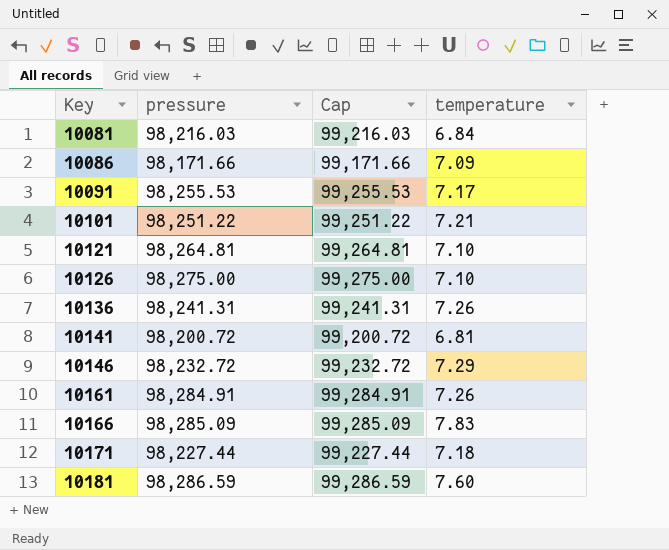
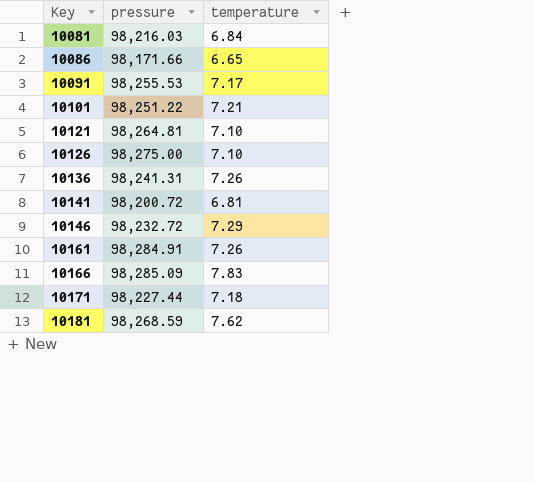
column Cap | formula: [pressure] + 1000 -> none
10086 | temperature: 7.09 -> 6.65
10181 | pressure: 98,286.59 -> 98,268.59
10181 | temperature: 7.60 -> 7.62

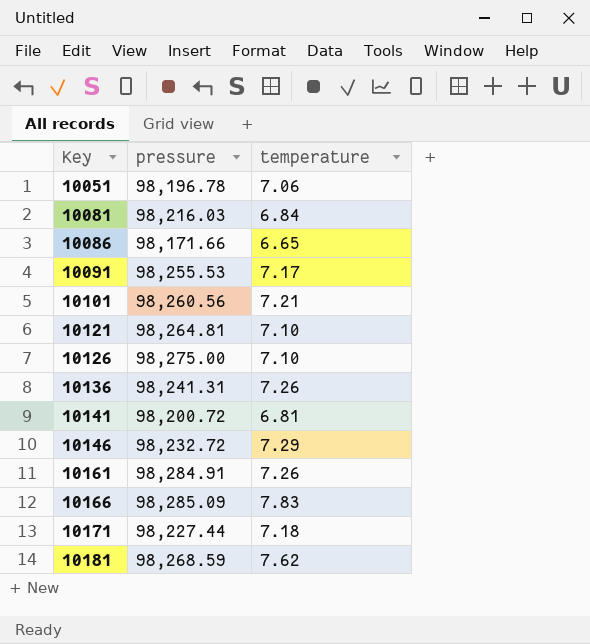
row 10051: none -> 98,196.78 | 7.06
10101 | pressure: 98,251.22 -> 98,260.56

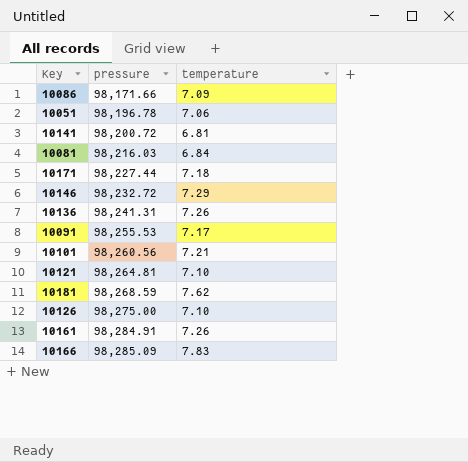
row order: Key ascending -> pressure ascending
10086 | temperature: 6.65 -> 7.09

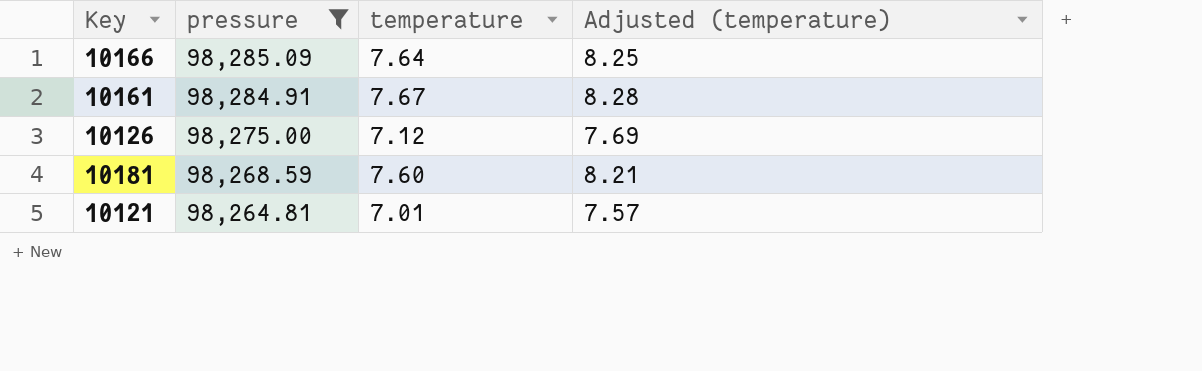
filter: none -> pressure >= 98,264.81
row order: pressure ascending -> pressure descending
column Adjusted (temperature) | formula: none -> [temperature] * 1.08
10166 | temperature: 7.83 -> 7.64
10161 | temperature: 7.26 -> 7.67
10126 | temperature: 7.10 -> 7.12
10181 | temperature: 7.62 -> 7.60
10121 | temperature: 7.10 -> 7.01

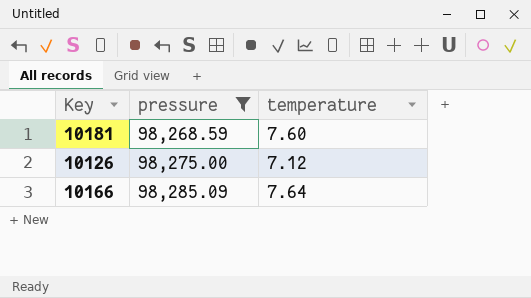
row order: pressure descending -> pressure ascending
column Adjusted (temperature) | formula: [temperature] * 1.08 -> none
row 10161: 98,284.91 | 7.67 | 8.28 -> none
row 10121: 98,264.81 | 7.01 | 7.57 -> none

